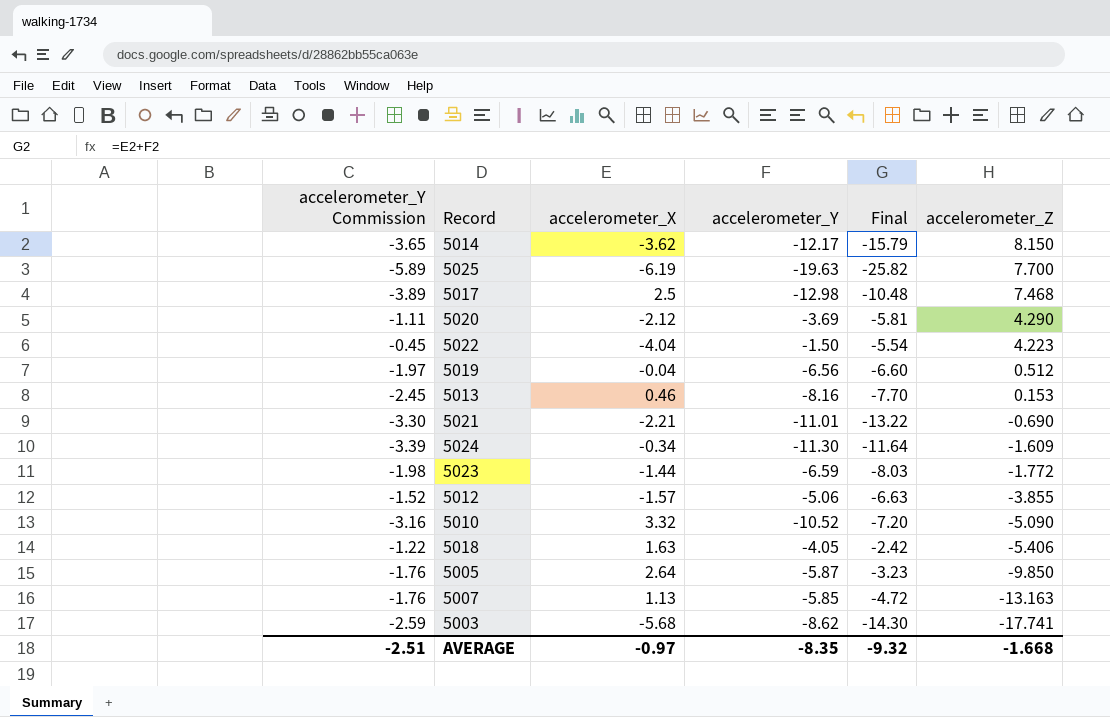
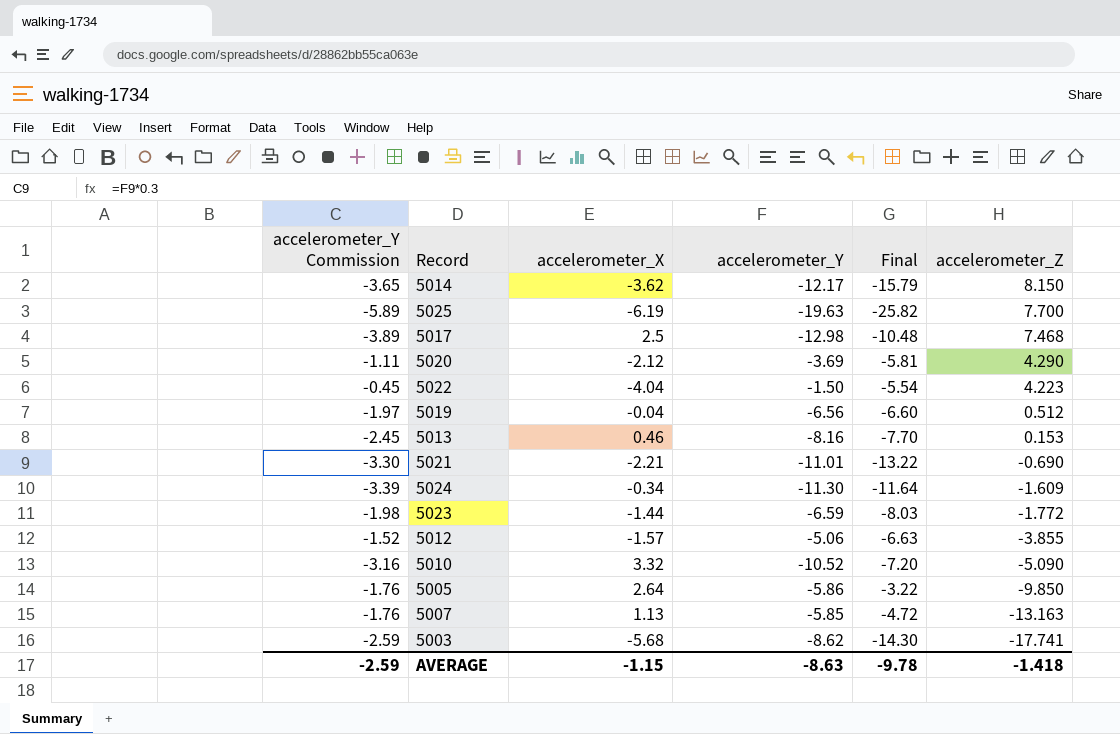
row 5018: -1.22 | 1.63 | -4.05 | -2.42 | -5.406 -> none
5005 | accelerometer_Y: -5.87 -> -5.86
5005 | Final: -3.23 -> -3.22
AVERAGE | accelerometer_Y Commission: -2.51 -> -2.59
AVERAGE | accelerometer_X: -0.97 -> -1.15
AVERAGE | accelerometer_Y: -8.35 -> -8.63
AVERAGE | Final: -9.32 -> -9.78
AVERAGE | accelerometer_Z: -1.668 -> -1.418

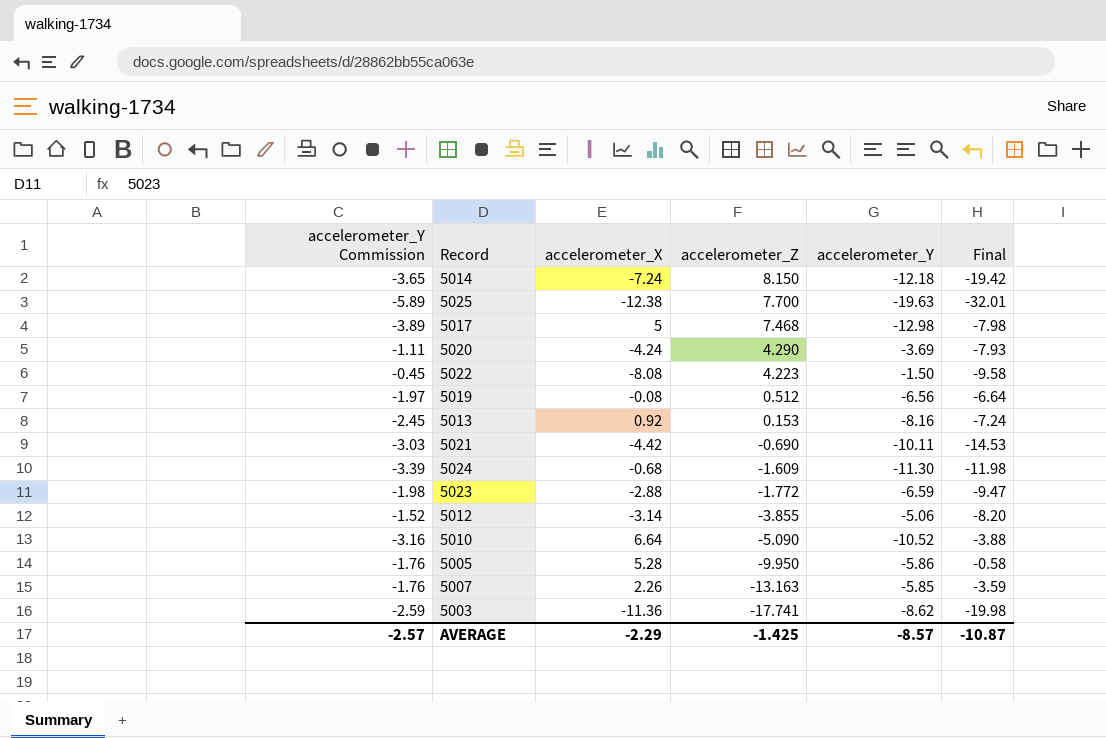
column accelerometer_Z | position: 6 -> 4
5014 | accelerometer_X: -3.62 -> -7.24
5014 | accelerometer_Y: -12.17 -> -12.18
5014 | Final: -15.79 -> -19.42
5025 | accelerometer_X: -6.19 -> -12.38
5025 | Final: -25.82 -> -32.01
5017 | accelerometer_X: 2.5 -> 5
5017 | Final: -10.48 -> -7.98
5020 | accelerometer_X: -2.12 -> -4.24
5020 | Final: -5.81 -> -7.93
5022 | accelerometer_X: -4.04 -> -8.08
5022 | Final: -5.54 -> -9.58
5019 | accelerometer_X: -0.04 -> -0.08
5019 | Final: -6.60 -> -6.64
5013 | accelerometer_X: 0.46 -> 0.92
5013 | Final: -7.70 -> -7.24
5021 | accelerometer_Y Commission: -3.30 -> -3.03
5021 | accelerometer_X: -2.21 -> -4.42
5021 | accelerometer_Y: -11.01 -> -10.11
5021 | Final: -13.22 -> -14.53
5024 | accelerometer_X: -0.34 -> -0.68
5024 | Final: -11.64 -> -11.98
5023 | accelerometer_X: -1.44 -> -2.88
5023 | Final: -8.03 -> -9.47
5012 | accelerometer_X: -1.57 -> -3.14
5012 | Final: -6.63 -> -8.20
5010 | accelerometer_X: 3.32 -> 6.64
5010 | Final: -7.20 -> -3.88
5005 | accelerometer_X: 2.64 -> 5.28
5005 | accelerometer_Z: -9.850 -> -9.950
5005 | Final: -3.22 -> -0.58
5007 | accelerometer_X: 1.13 -> 2.26
5007 | Final: -4.72 -> -3.59
5003 | accelerometer_X: -5.68 -> -11.36
5003 | Final: -14.30 -> -19.98
AVERAGE | accelerometer_Y Commission: -2.59 -> -2.57
AVERAGE | accelerometer_X: -1.15 -> -2.29
AVERAGE | accelerometer_Z: -1.418 -> -1.425
AVERAGE | accelerometer_Y: -8.63 -> -8.57
AVERAGE | Final: -9.78 -> -10.87

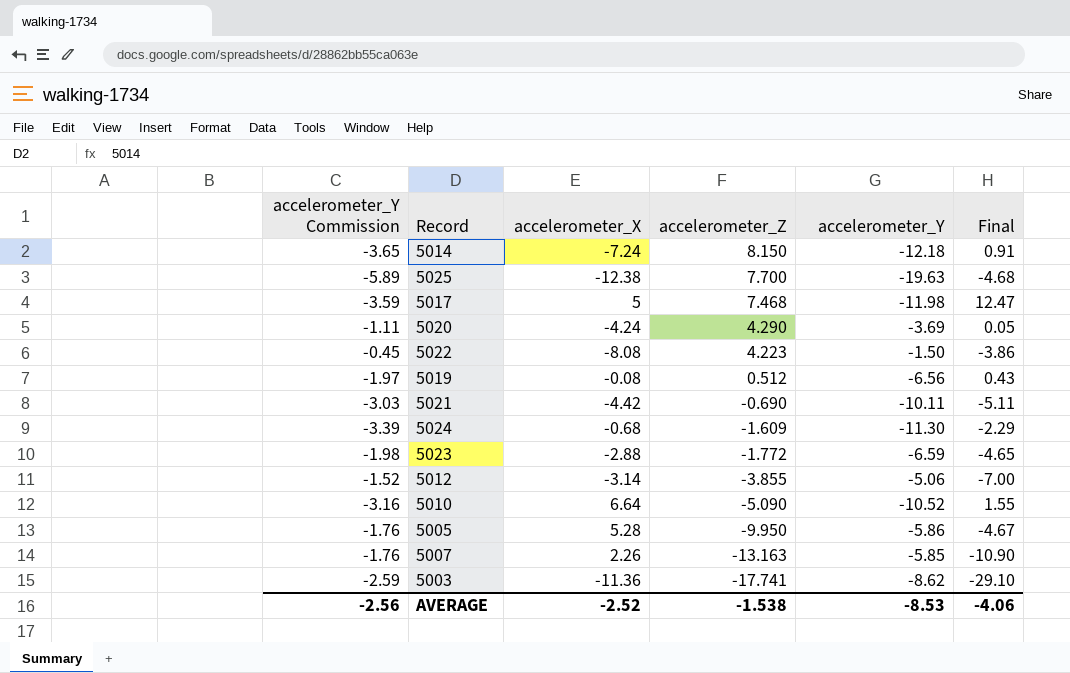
column Final | formula: [accelerometer_X] + [accelerometer_Y] -> [accelerometer_X] + [accelerometer_Z]
row 5013: -2.45 | 0.92 | 0.153 | -8.16 | -7.24 -> none
5017 | accelerometer_Y Commission: -3.89 -> -3.59
5017 | accelerometer_Y: -12.98 -> -11.98
AVERAGE | accelerometer_Y Commission: -2.57 -> -2.56
AVERAGE | accelerometer_X: -2.29 -> -2.52
AVERAGE | accelerometer_Z: -1.425 -> -1.538
AVERAGE | accelerometer_Y: -8.57 -> -8.53
AVERAGE | Final: -10.87 -> -4.06

